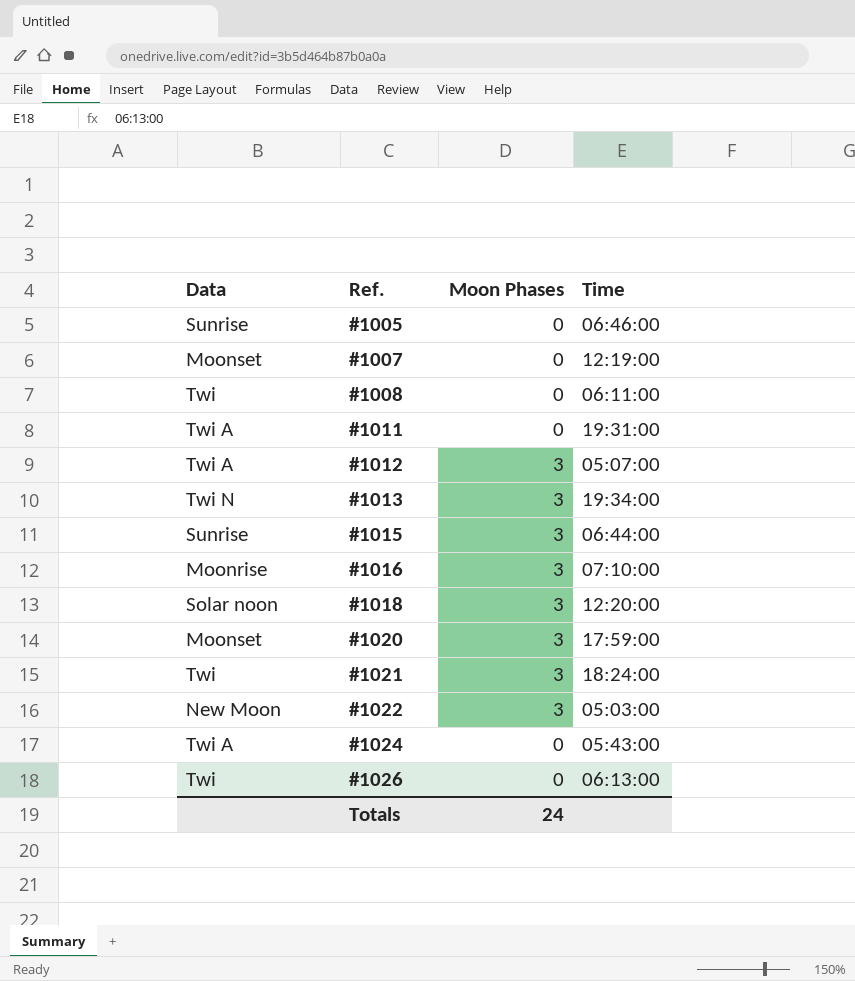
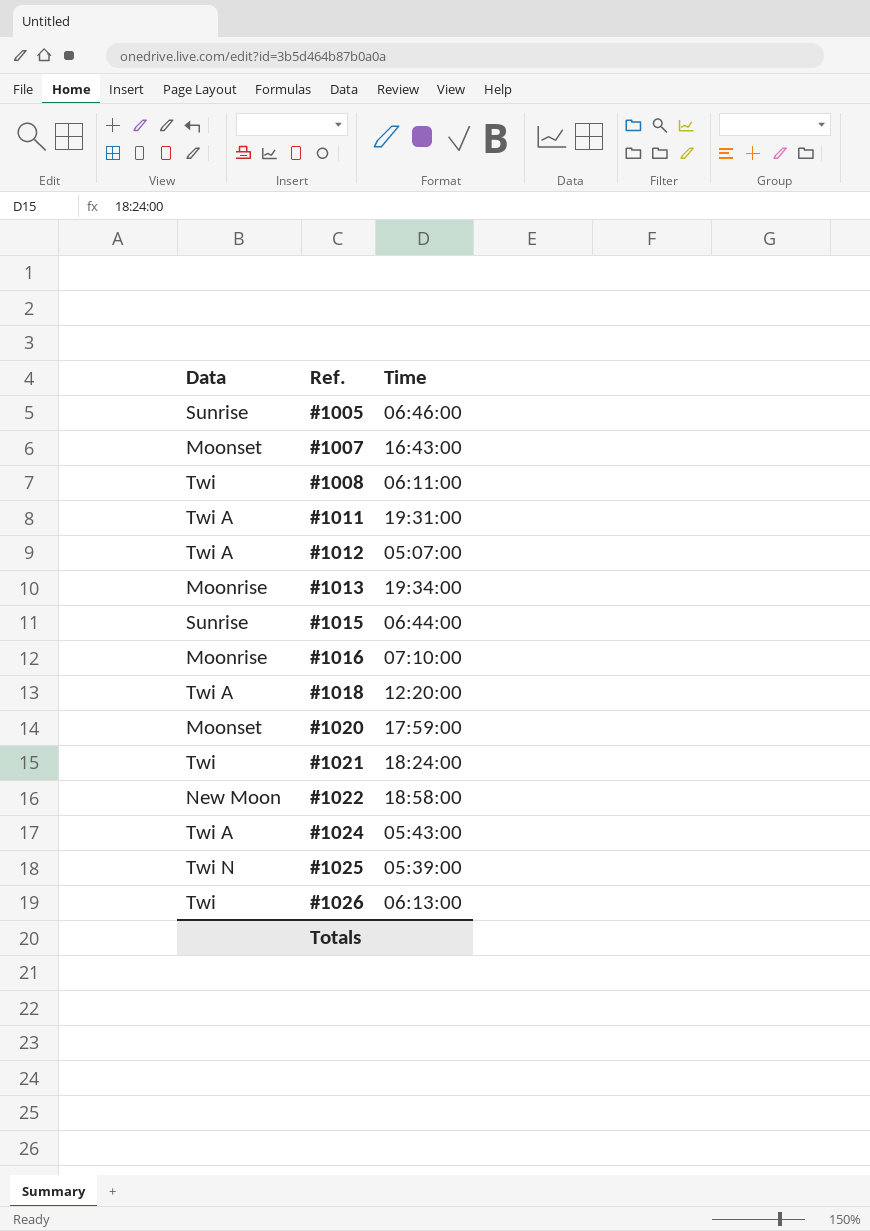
column Moon Phases | position: 3 -> none
#1007 | Time: 12:19:00 -> 16:43:00
#1013 | Data: Twi N -> Moonrise
#1018 | Data: Solar noon -> Twi A
#1022 | Time: 05:03:00 -> 18:58:00
row #1025: none -> Twi N | 05:39:00

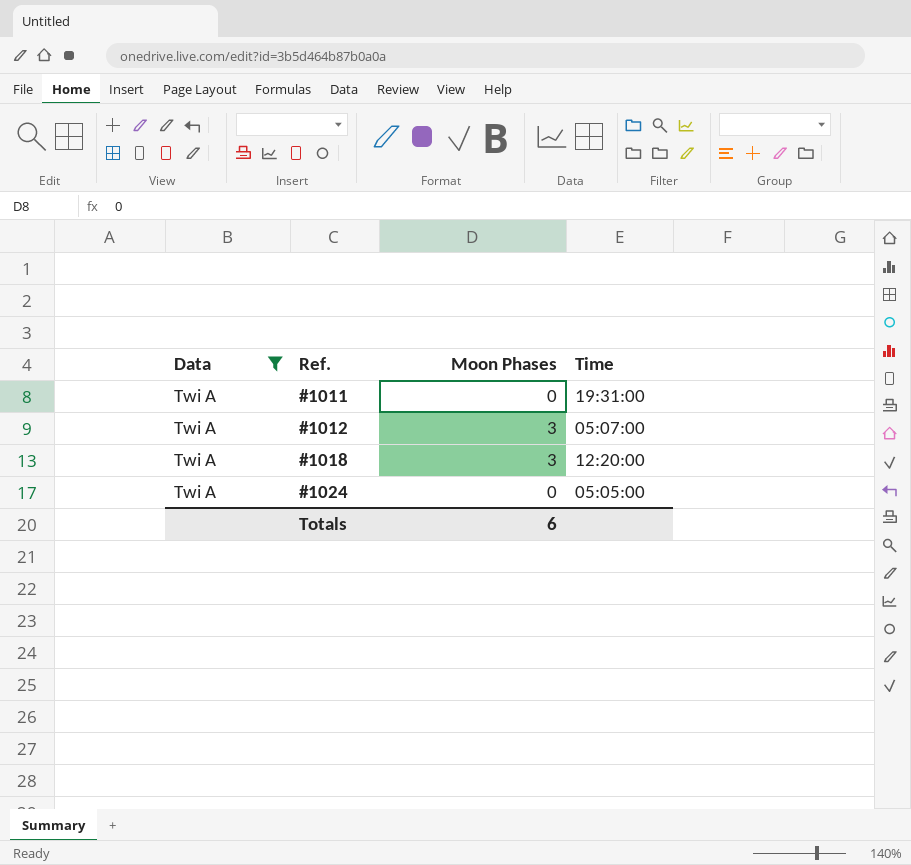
filter: none -> Data = Twi A
column Moon Phases | position: none -> 3
#1024 | Time: 05:43:00 -> 05:05:00

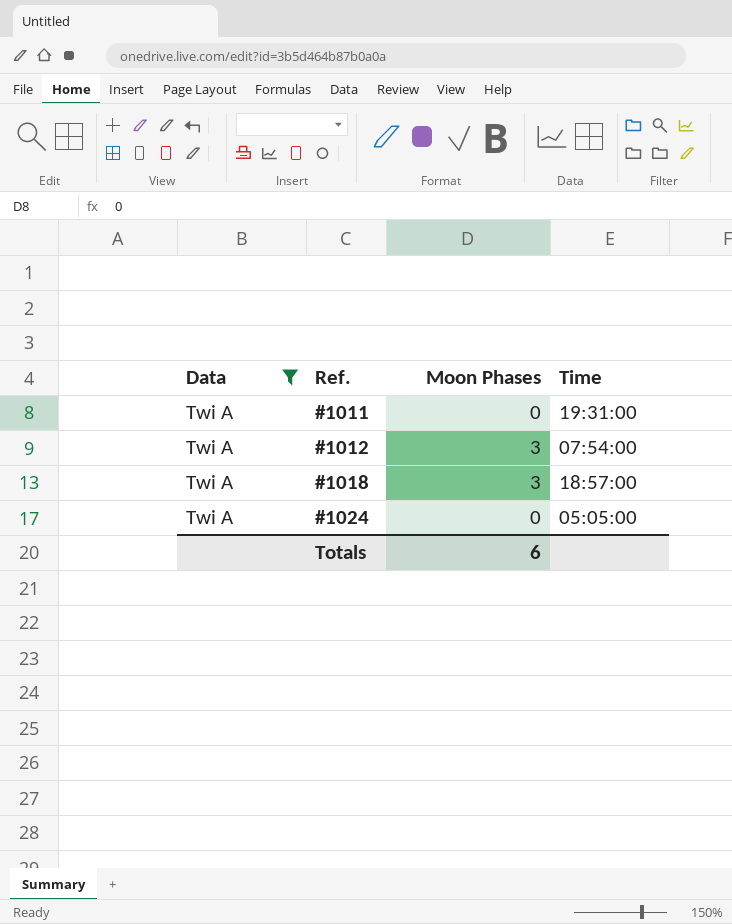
#1012 | Time: 05:07:00 -> 07:54:00
#1018 | Time: 12:20:00 -> 18:57:00

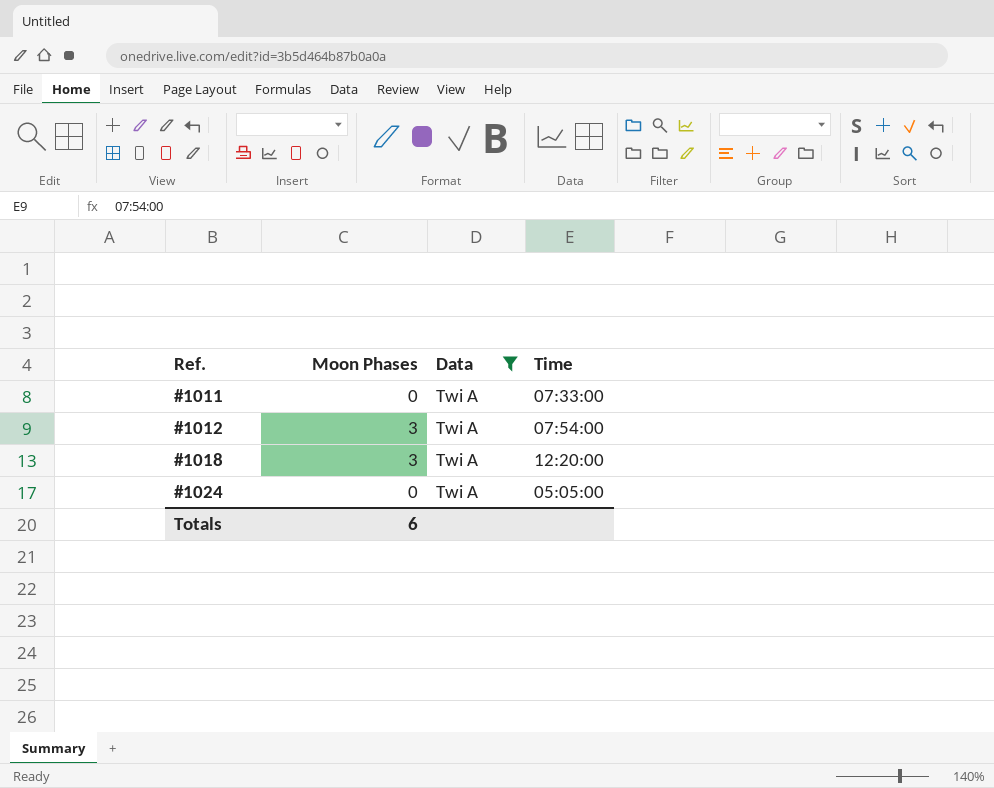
column Data | position: 1 -> 3
#1011 | Time: 19:31:00 -> 07:33:00
#1018 | Time: 18:57:00 -> 12:20:00

